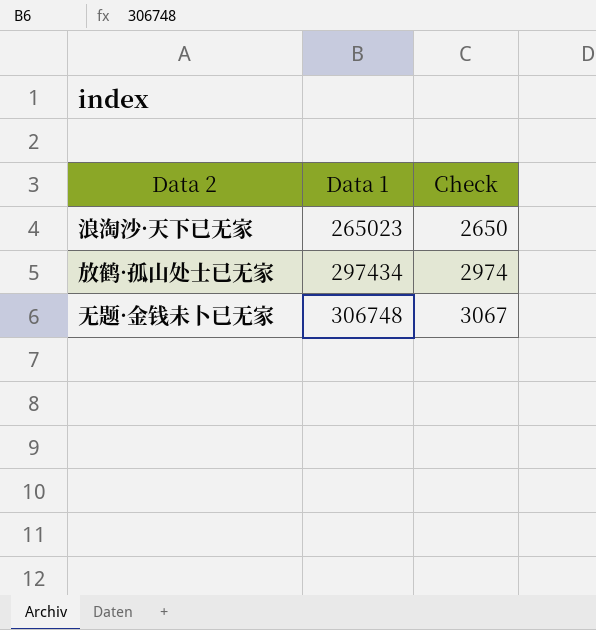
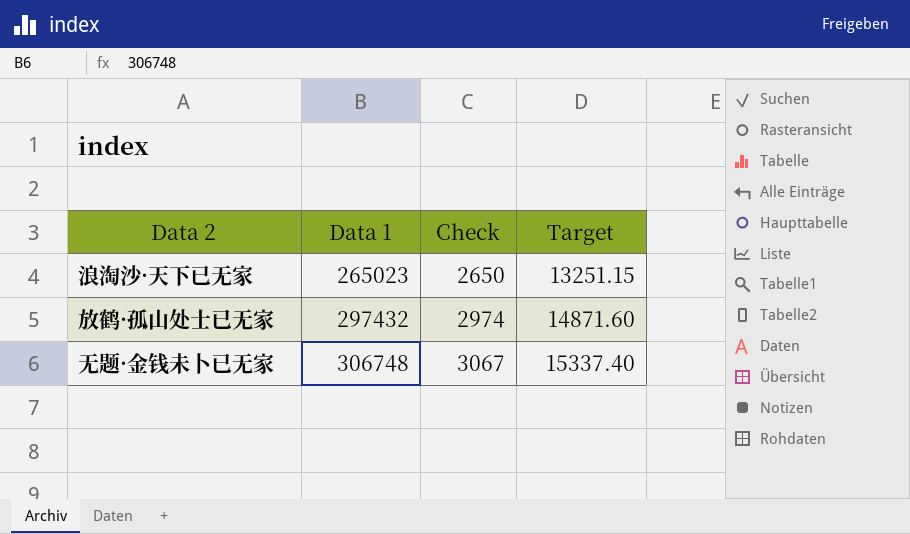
column Target | formula: none -> [Data 1] * 0.05
放鹤·孤山处士已无家 | Data 1: 297434 -> 297432

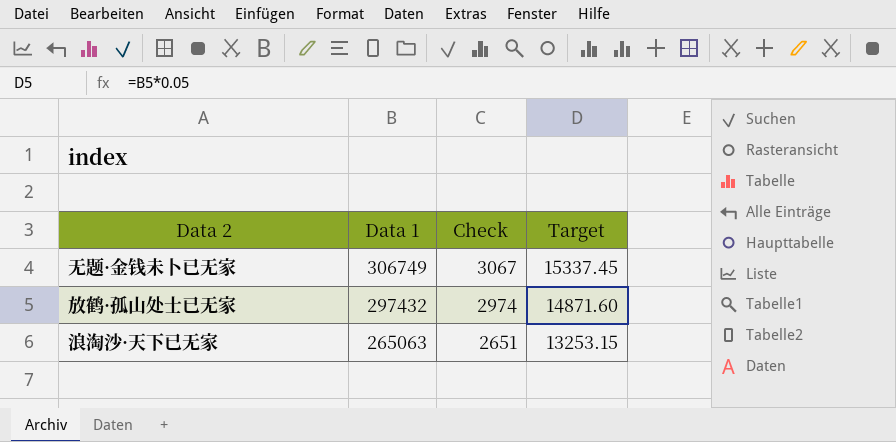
row order: Data 1 ascending -> Data 1 descending
无题·金钱未卜已无家 | Data 1: 306748 -> 306749
无题·金钱未卜已无家 | Target: 15337.40 -> 15337.45
浪淘沙·天下已无家 | Data 1: 265023 -> 265063
浪淘沙·天下已无家 | Check: 2650 -> 2651
浪淘沙·天下已无家 | Target: 13251.15 -> 13253.15

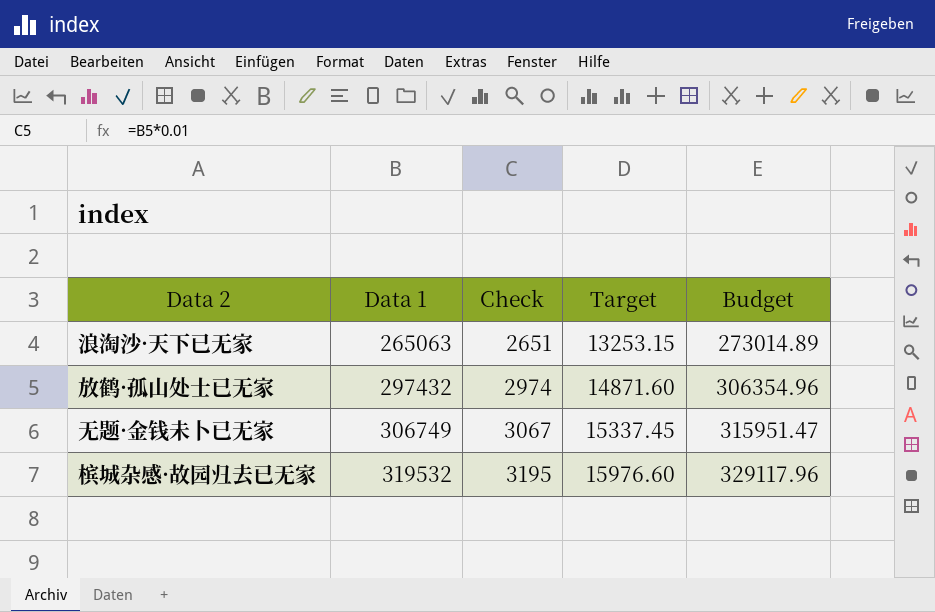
row order: Data 1 descending -> Data 1 ascending
column Budget | formula: none -> [Data 1] * 1.03
row 槟城杂感·故园归去已无家: none -> 319532 | 3195 | 15976.60 | 329117.96

